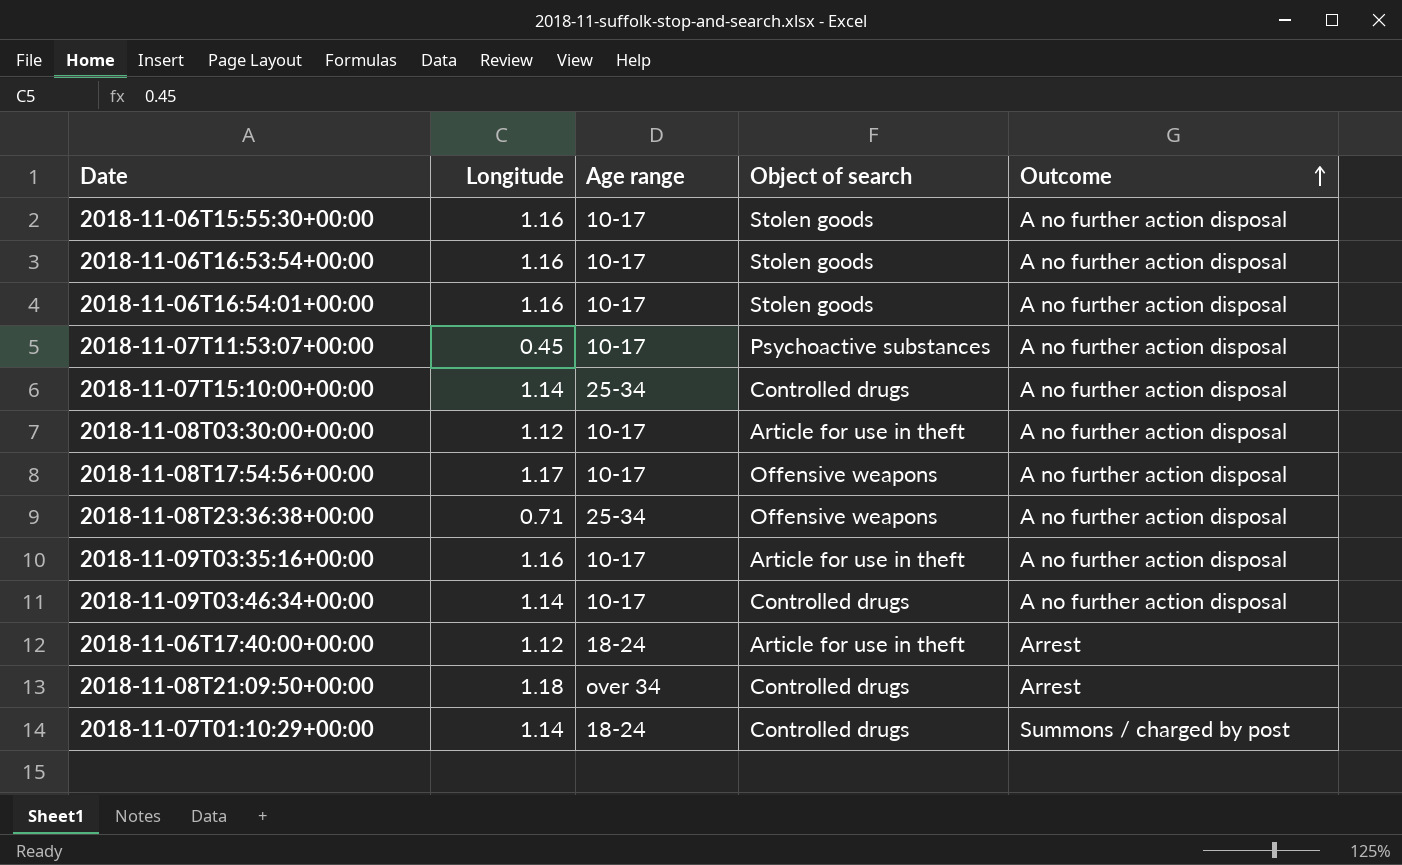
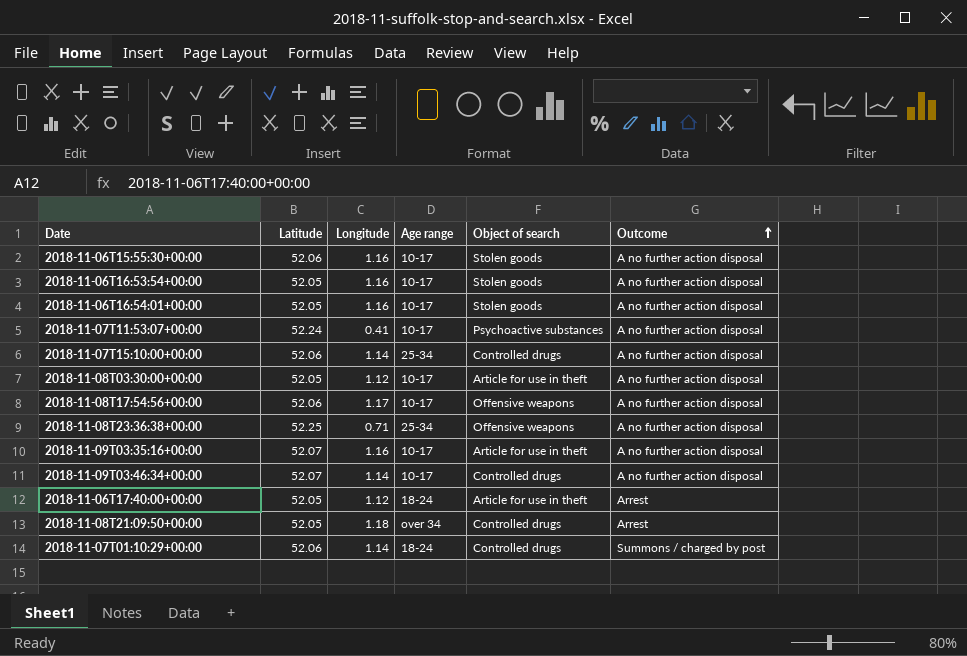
column Latitude | position: none -> 2
2018-11-07T11:53:07+00:00 | Longitude: 0.45 -> 0.41

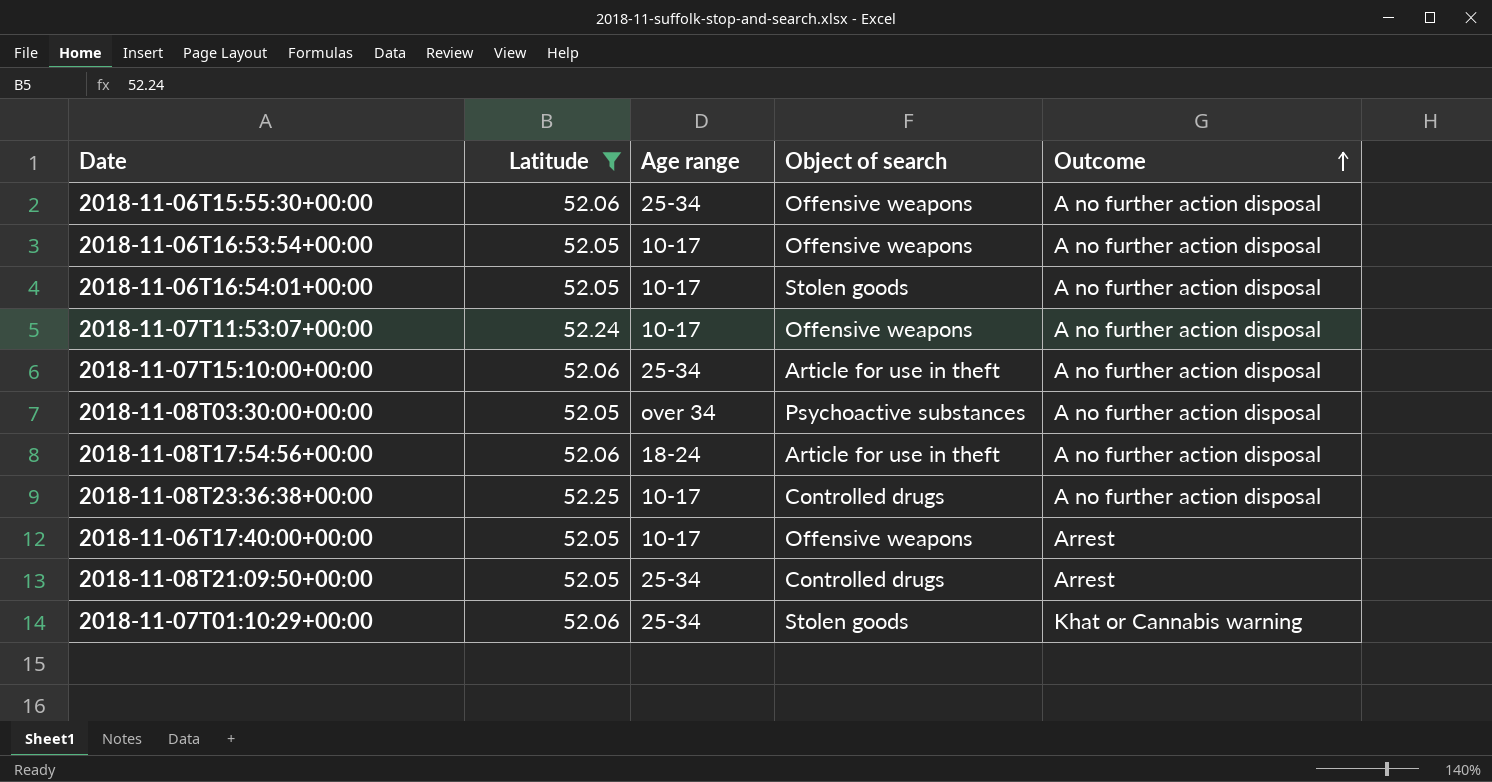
filter: none -> Latitude != 52.07
column Longitude | position: 3 -> none
2018-11-06T15:55:30+00:00 | Age range: 10-17 -> 25-34
2018-11-06T15:55:30+00:00 | Object of search: Stolen goods -> Offensive weapons
2018-11-06T16:53:54+00:00 | Object of search: Stolen goods -> Offensive weapons
2018-11-07T11:53:07+00:00 | Object of search: Psychoactive substances -> Offensive weapons
2018-11-07T15:10:00+00:00 | Object of search: Controlled drugs -> Article for use in theft
2018-11-08T03:30:00+00:00 | Age range: 10-17 -> over 34
2018-11-08T03:30:00+00:00 | Object of search: Article for use in theft -> Psychoactive substances
2018-11-08T17:54:56+00:00 | Age range: 10-17 -> 18-24
2018-11-08T17:54:56+00:00 | Object of search: Offensive weapons -> Article for use in theft
2018-11-08T23:36:38+00:00 | Age range: 25-34 -> 10-17
2018-11-08T23:36:38+00:00 | Object of search: Offensive weapons -> Controlled drugs
2018-11-06T17:40:00+00:00 | Age range: 18-24 -> 10-17
2018-11-06T17:40:00+00:00 | Object of search: Article for use in theft -> Offensive weapons
2018-11-08T21:09:50+00:00 | Age range: over 34 -> 25-34
2018-11-07T01:10:29+00:00 | Age range: 18-24 -> 25-34
2018-11-07T01:10:29+00:00 | Object of search: Controlled drugs -> Stolen goods
2018-11-07T01:10:29+00:00 | Outcome: Summons / charged by post -> Khat or Cannabis warning

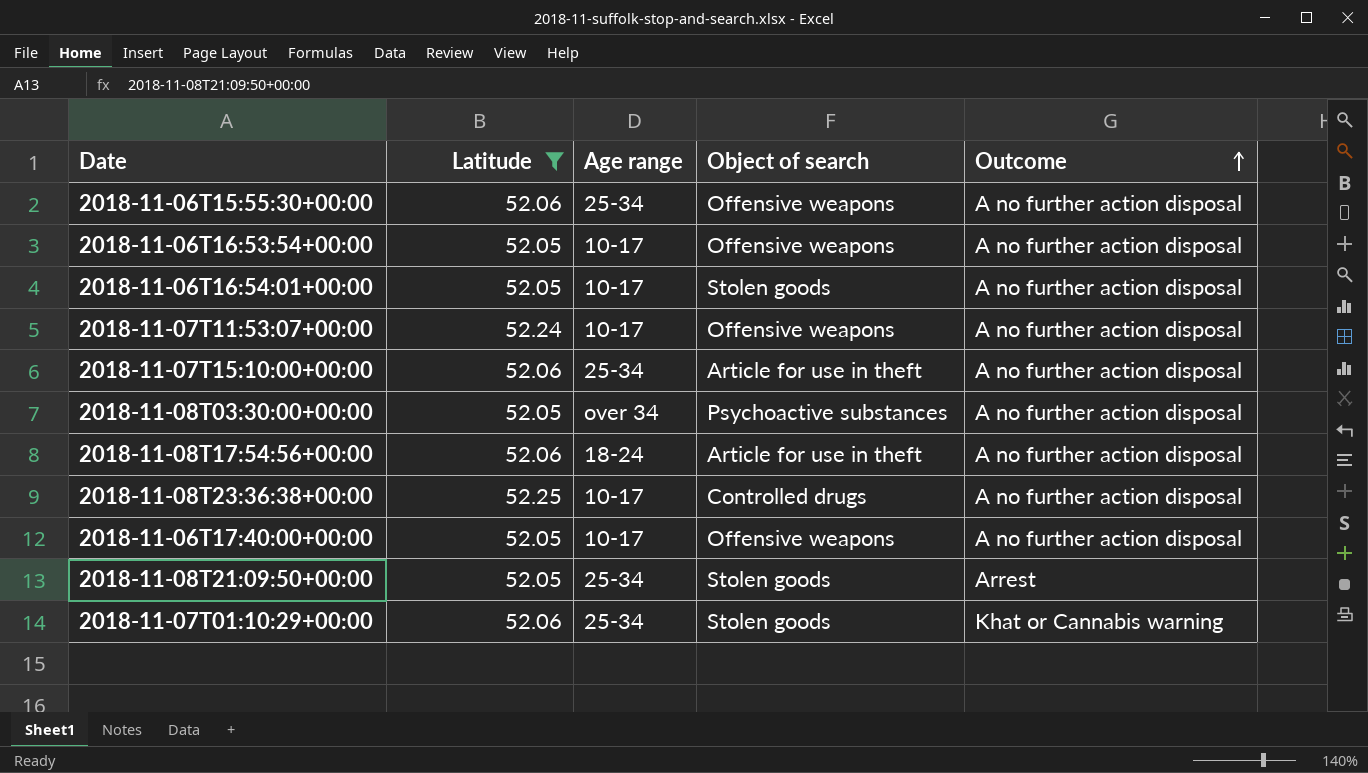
2018-11-06T17:40:00+00:00 | Outcome: Arrest -> A no further action disposal
2018-11-08T21:09:50+00:00 | Object of search: Controlled drugs -> Stolen goods

